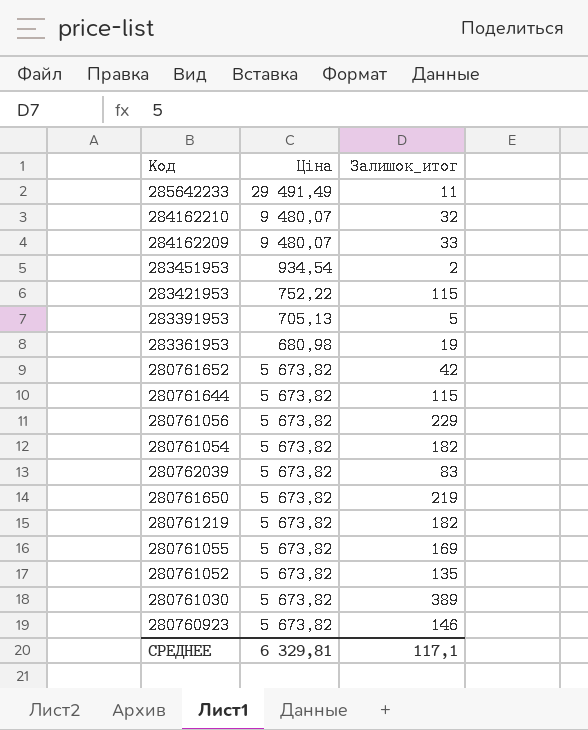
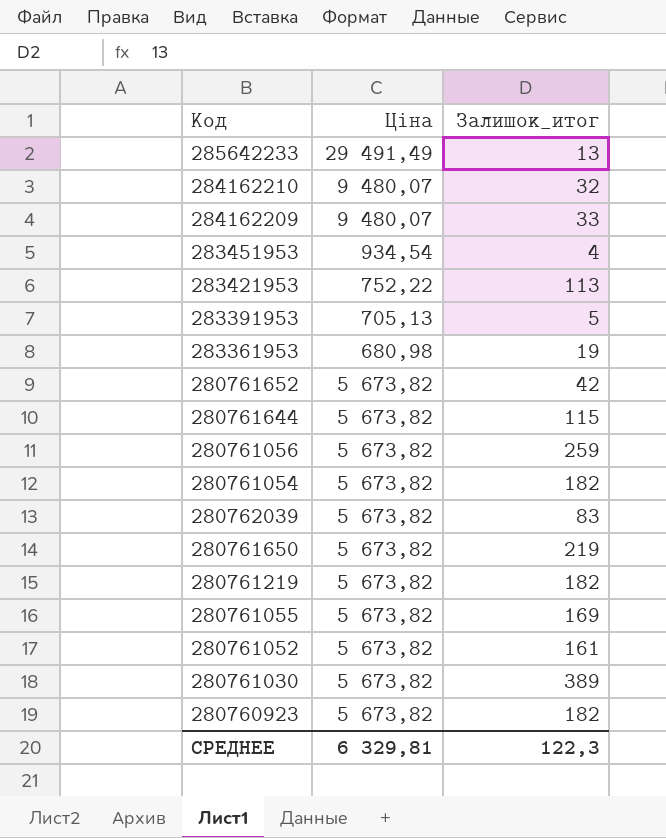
285642233 | Залишок_итог: 11 -> 13
283451953 | Залишок_итог: 2 -> 4
283421953 | Залишок_итог: 115 -> 113
280761056 | Залишок_итог: 229 -> 259
280761052 | Залишок_итог: 135 -> 161
280760923 | Залишок_итог: 146 -> 182
СРЕДНЕЕ | Залишок_итог: 117,1 -> 122,3

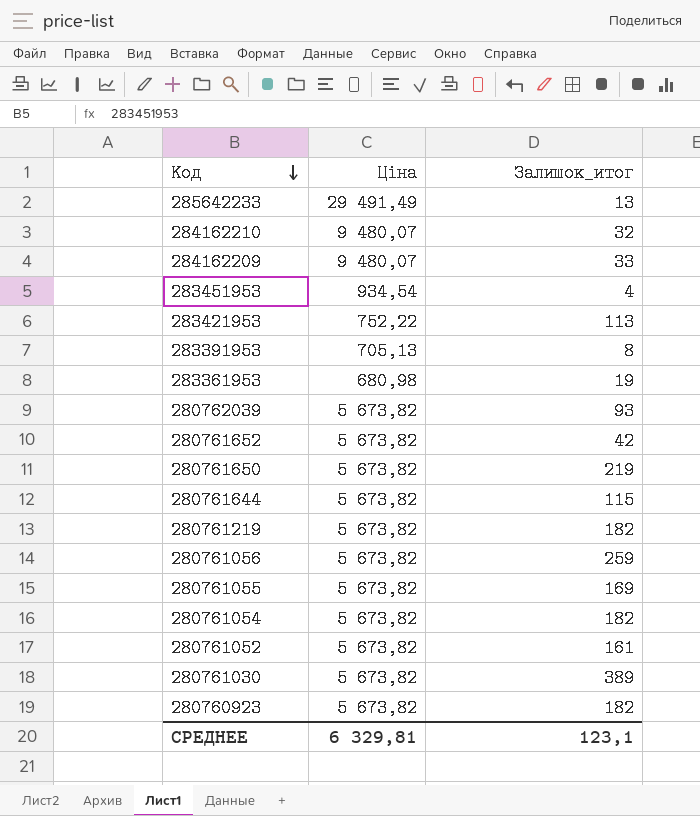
row order: none -> Код descending
283391953 | Залишок_итог: 5 -> 8
280762039 | Залишок_итог: 83 -> 93
СРЕДНЕЕ | Залишок_итог: 122,3 -> 123,1

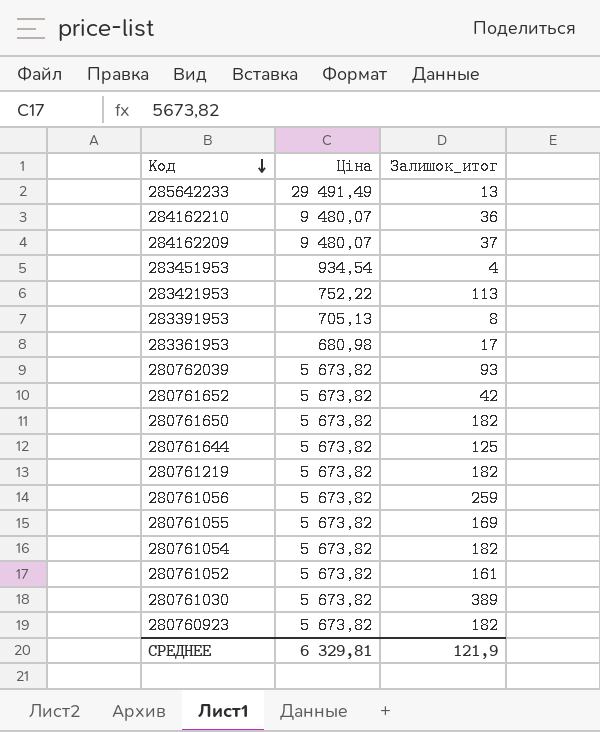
284162210 | Залишок_итог: 32 -> 36
284162209 | Залишок_итог: 33 -> 37
283361953 | Залишок_итог: 19 -> 17
280761650 | Залишок_итог: 219 -> 182
280761644 | Залишок_итог: 115 -> 125
СРЕДНЕЕ | Залишок_итог: 123,1 -> 121,9

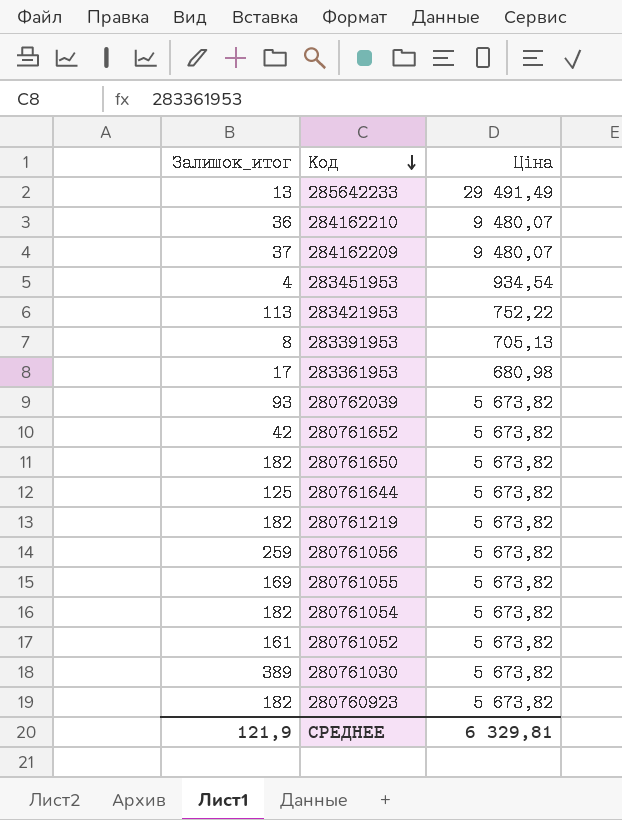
column Залишок_итог | position: 3 -> 1

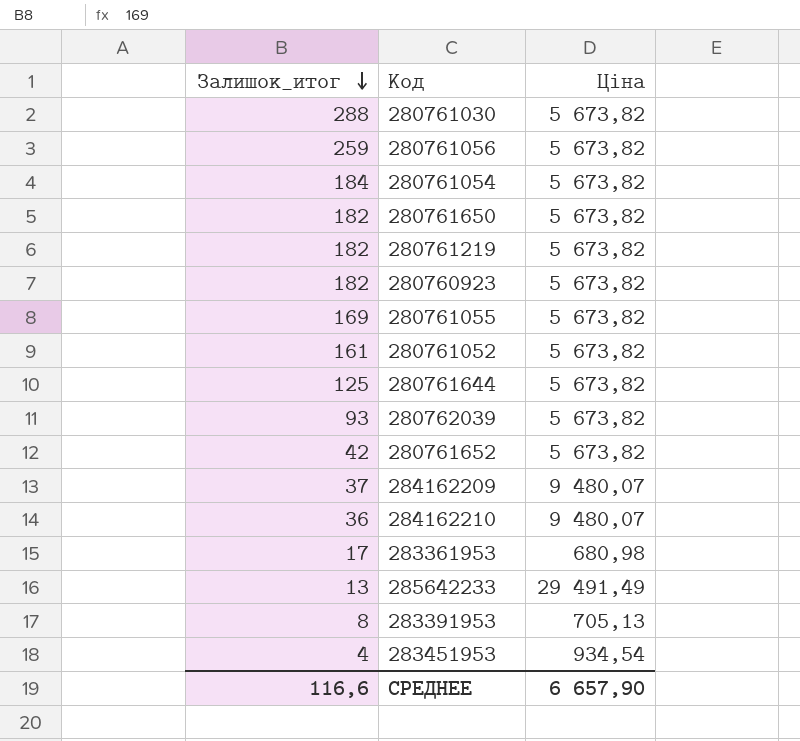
row order: Код descending -> Залишок_итог descending
row 283421953: 113 | 752,22 -> none
280761030 | Залишок_итог: 389 -> 288
280761054 | Залишок_итог: 182 -> 184
СРЕДНЕЕ | Залишок_итог: 121,9 -> 116,6
СРЕДНЕЕ | Ціна: 6 329,81 -> 6 657,90

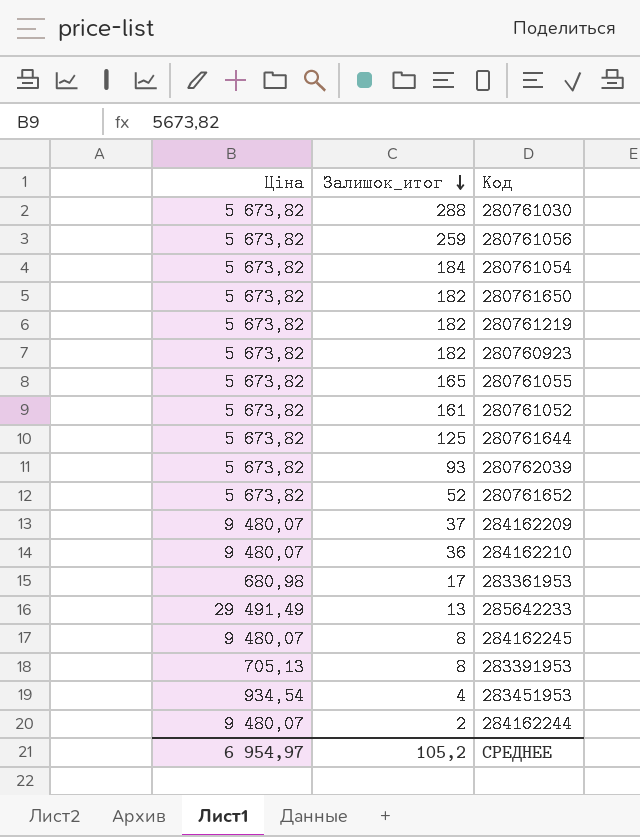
column Ціна | position: 3 -> 1
280761055 | Залишок_итог: 169 -> 165
280761652 | Залишок_итог: 42 -> 52
row 284162245: none -> 9 480,07 | 8
row 284162244: none -> 9 480,07 | 2
СРЕДНЕЕ | Ціна: 6 657,90 -> 6 954,97
СРЕДНЕЕ | Залишок_итог: 116,6 -> 105,2

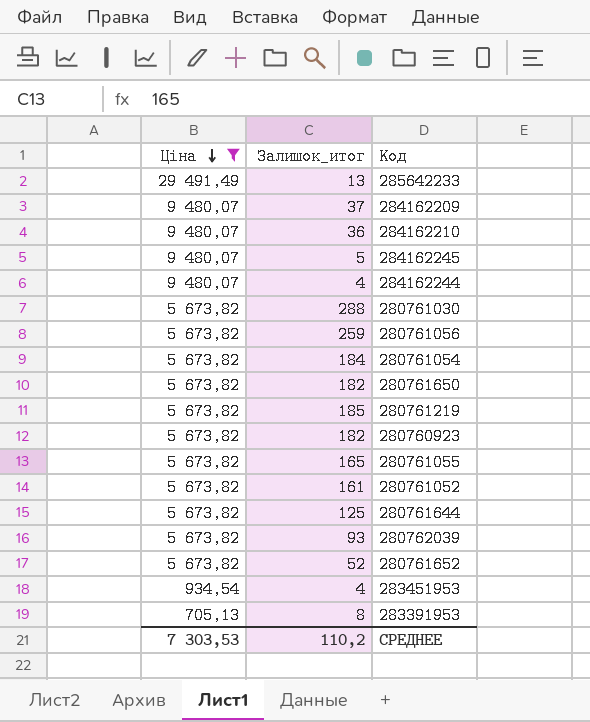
filter: none -> Ціна != 680,98
row order: Залишок_итог descending -> Ціна descending
284162245 | Залишок_итог: 8 -> 5
284162244 | Залишок_итог: 2 -> 4
280761219 | Залишок_итог: 182 -> 185
СРЕДНЕЕ | Ціна: 6 954,97 -> 7 303,53
СРЕДНЕЕ | Залишок_итог: 105,2 -> 110,2

